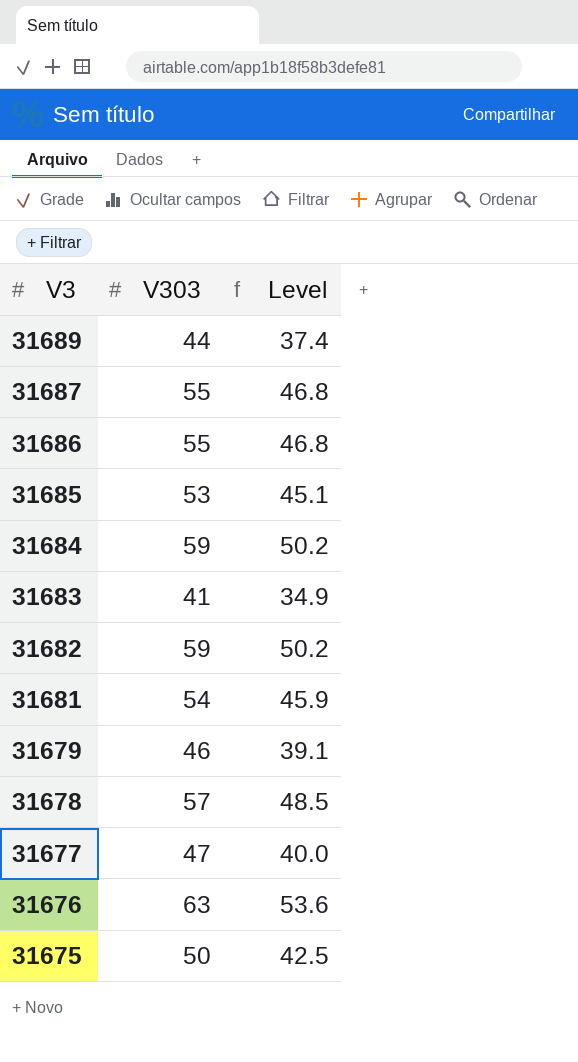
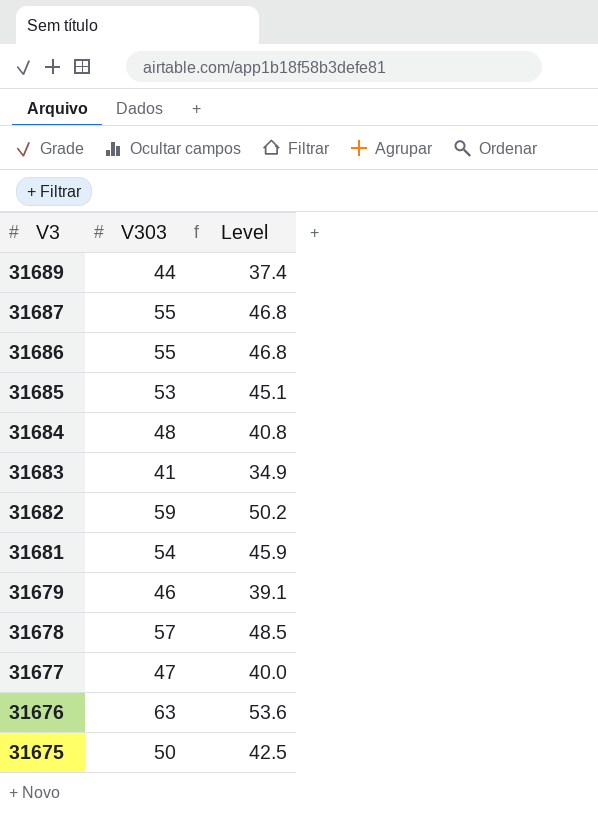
31684 | V303: 59 -> 48
31684 | Level: 50.2 -> 40.8

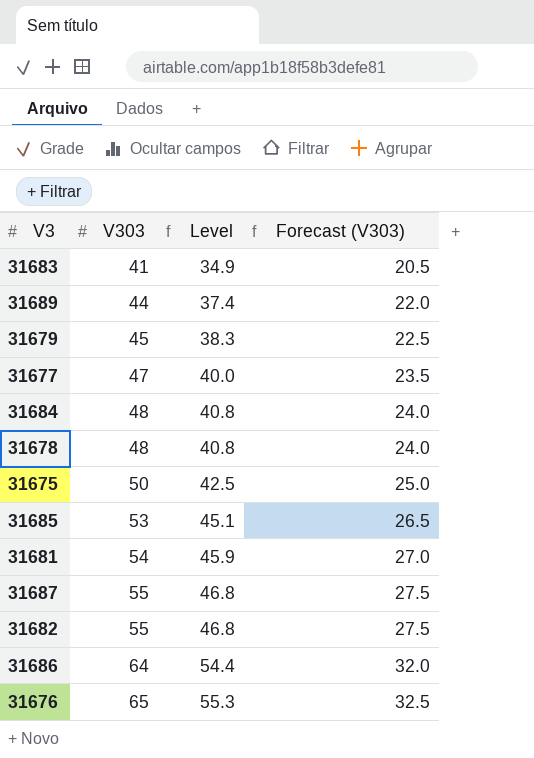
row order: V3 descending -> V303 ascending
column Forecast (V303) | formula: none -> [V303] * 0.5
31679 | V303: 46 -> 45
31679 | Level: 39.1 -> 38.3
31678 | V303: 57 -> 48
31678 | Level: 48.5 -> 40.8
31682 | V303: 59 -> 55
31682 | Level: 50.2 -> 46.8
31686 | V303: 55 -> 64
31686 | Level: 46.8 -> 54.4
31676 | V303: 63 -> 65
31676 | Level: 53.6 -> 55.3

